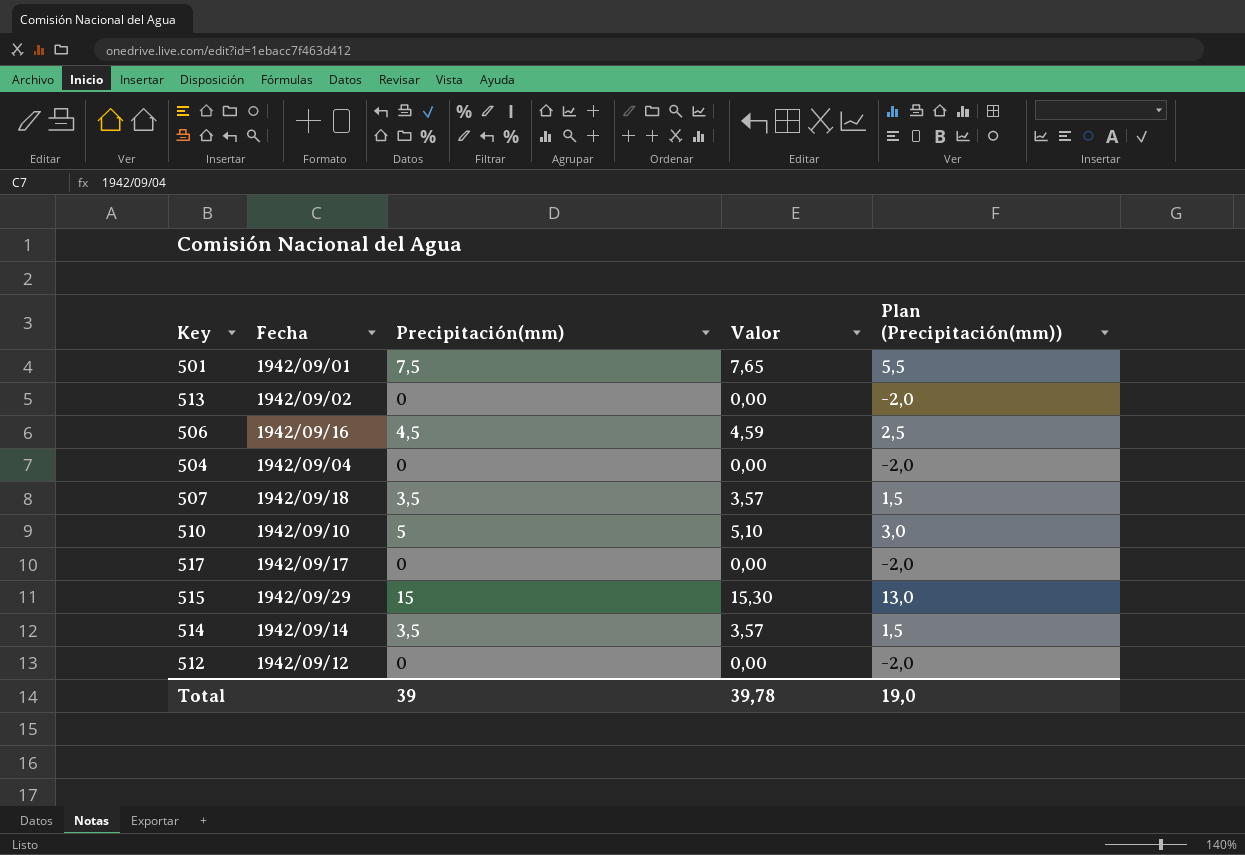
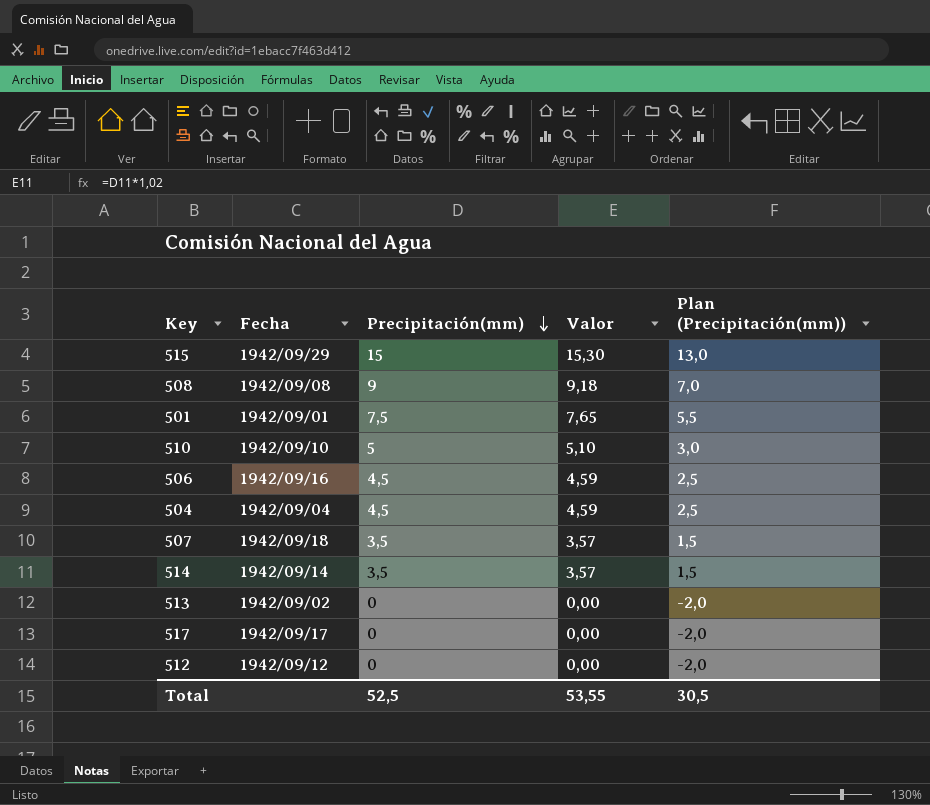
row order: none -> Precipitación(mm) descending
row 508: none -> 1942/09/08 | 9 | 9,18 | 7,0
504 | Precipitación(mm): 0 -> 4,5
504 | Valor: 0,00 -> 4,59
504 | Plan (Precipitación(mm)): -2,0 -> 2,5
Total | Precipitación(mm): 39 -> 52,5
Total | Valor: 39,78 -> 53,55
Total | Plan (Precipitación(mm)): 19,0 -> 30,5

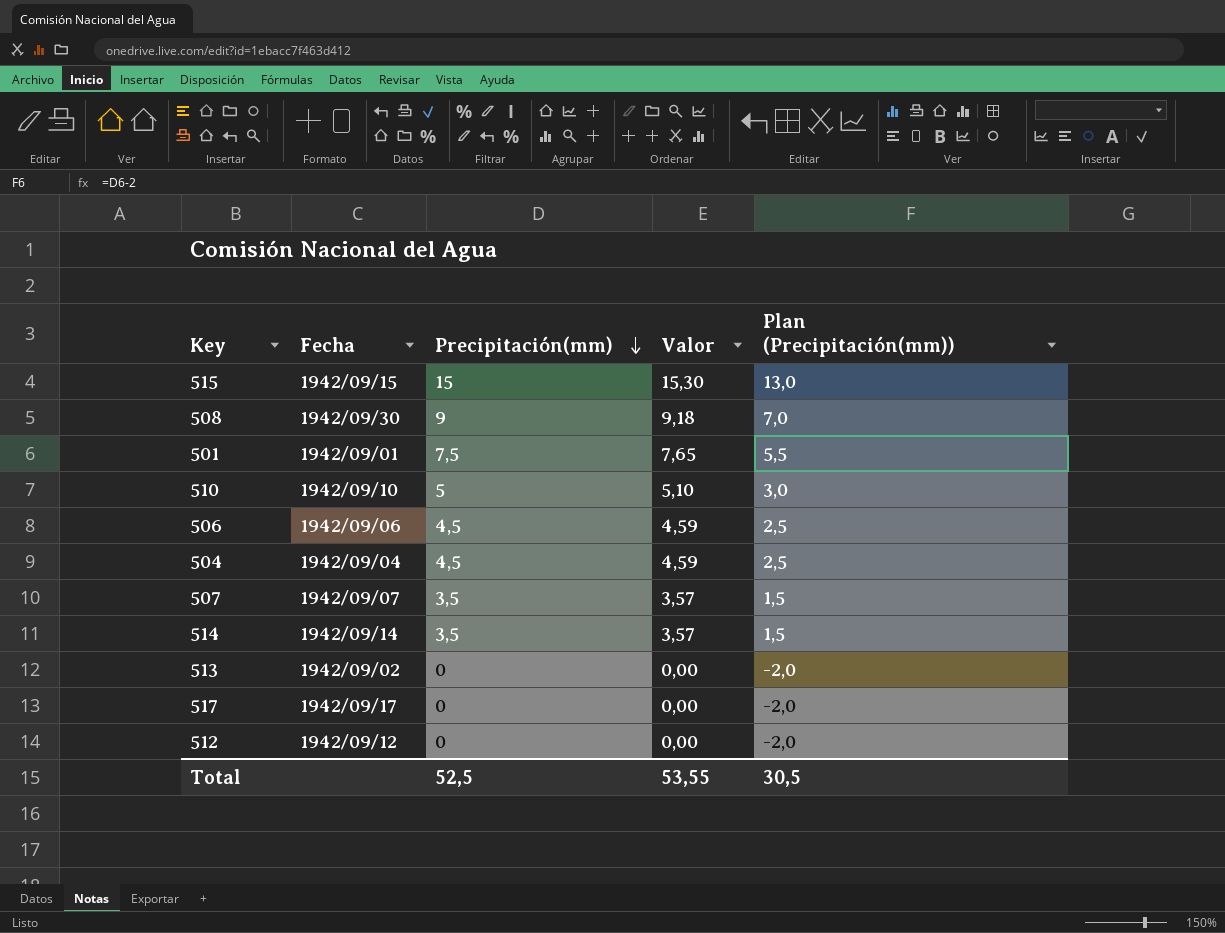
515 | Fecha: 1942/09/29 -> 1942/09/15
508 | Fecha: 1942/09/08 -> 1942/09/30
506 | Fecha: 1942/09/16 -> 1942/09/06
507 | Fecha: 1942/09/18 -> 1942/09/07

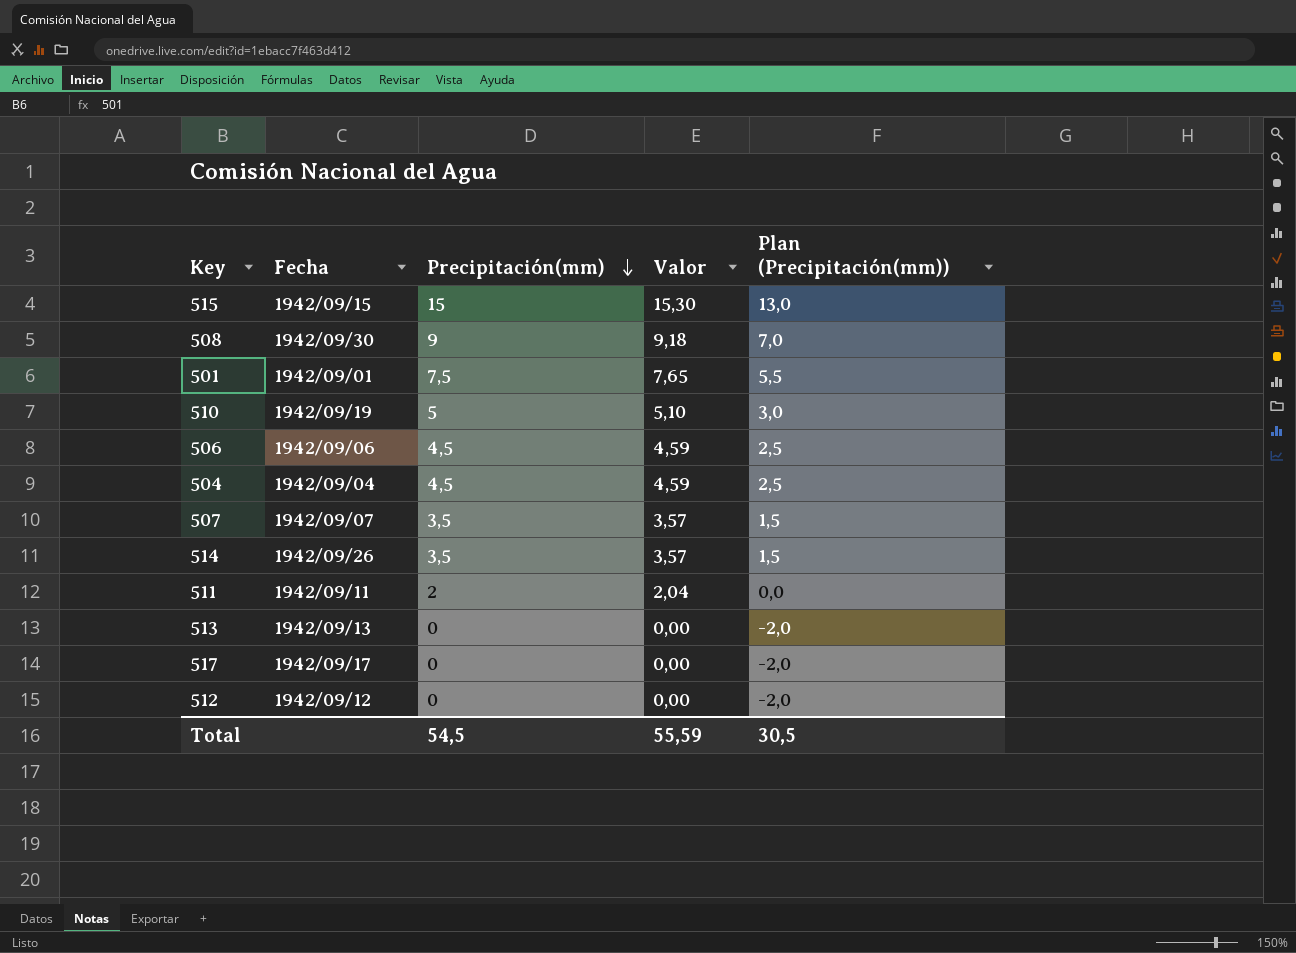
510 | Fecha: 1942/09/10 -> 1942/09/19
514 | Fecha: 1942/09/14 -> 1942/09/26
row 511: none -> 1942/09/11 | 2 | 2,04 | 0,0
513 | Fecha: 1942/09/02 -> 1942/09/13
Total | Precipitación(mm): 52,5 -> 54,5
Total | Valor: 53,55 -> 55,59

